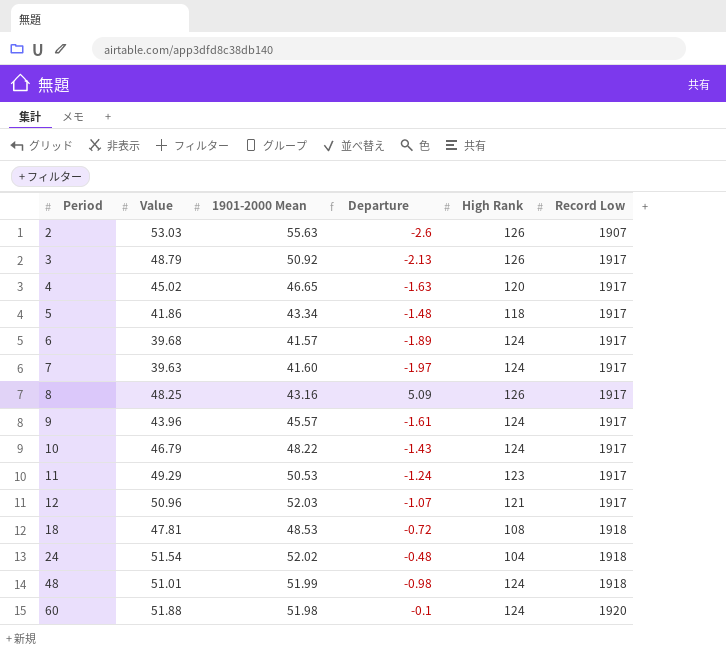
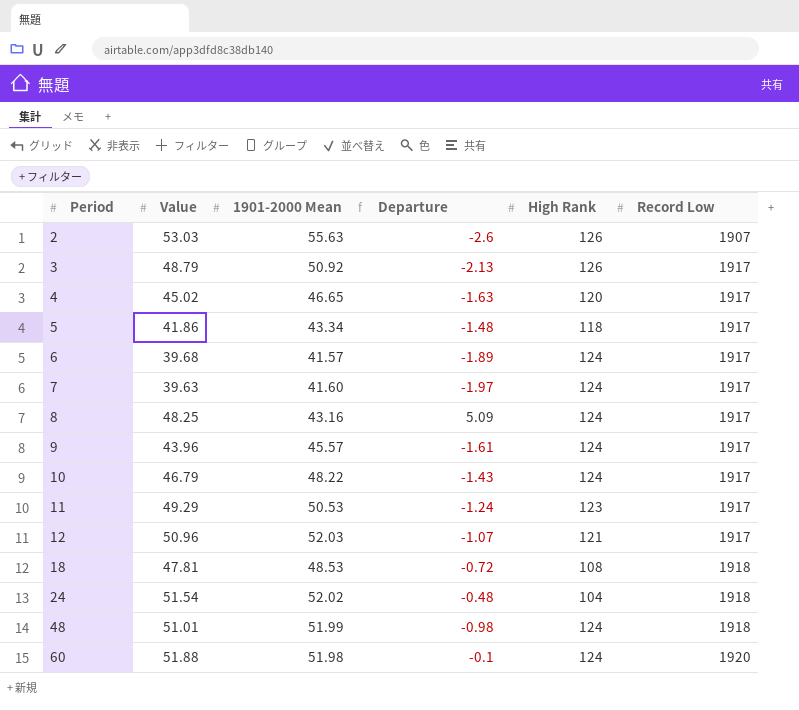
8 | High Rank: 126 -> 124

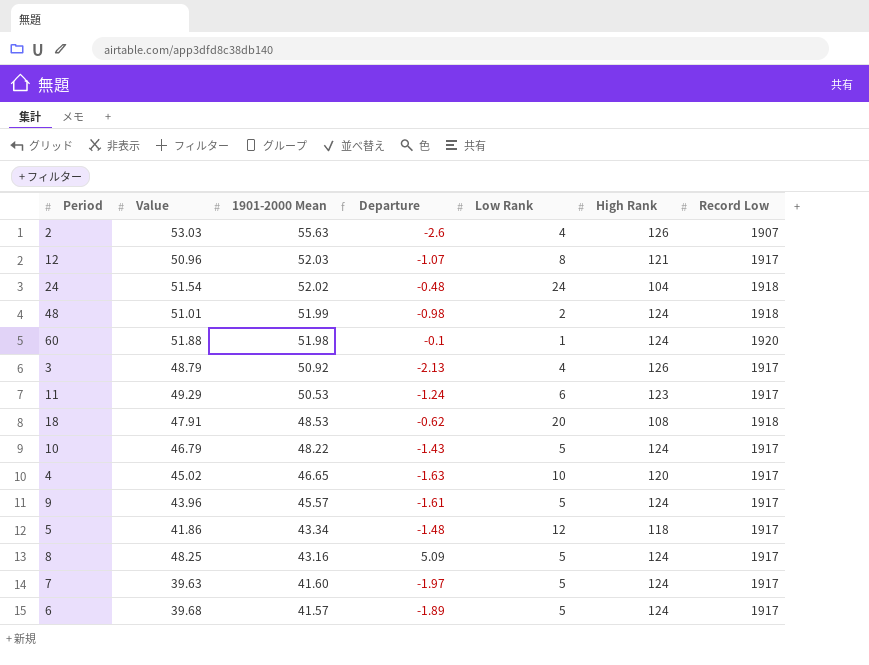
row order: Period ascending -> 1901-2000 Mean descending
column Low Rank | position: none -> 5
18 | Value: 47.81 -> 47.91
18 | Departure: -0.72 -> -0.62

